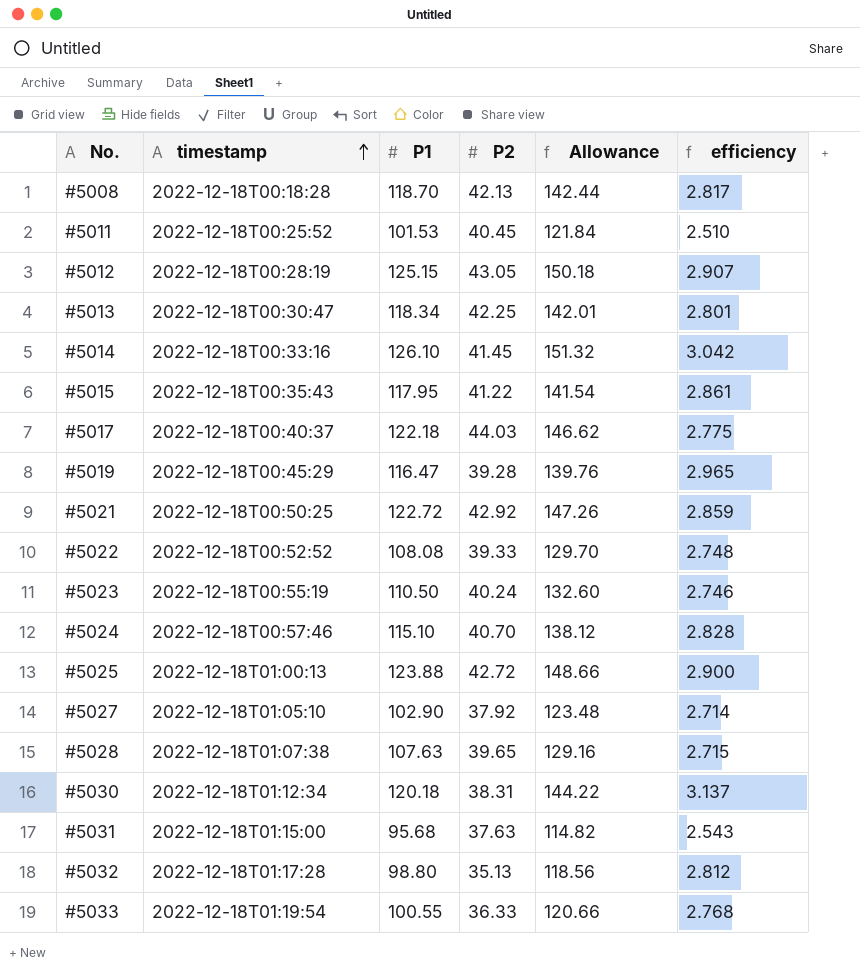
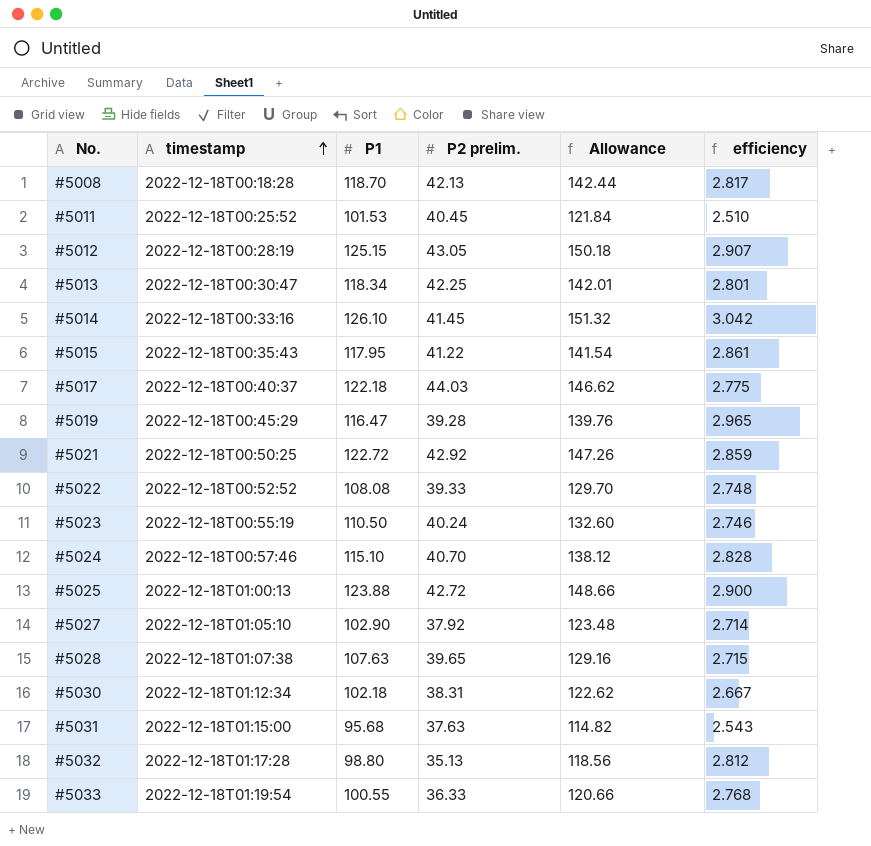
column name: P2 -> P2 prelim.
#5030 | P1: 120.18 -> 102.18
#5030 | Allowance: 144.22 -> 122.62
#5030 | efficiency: 3.137 -> 2.667

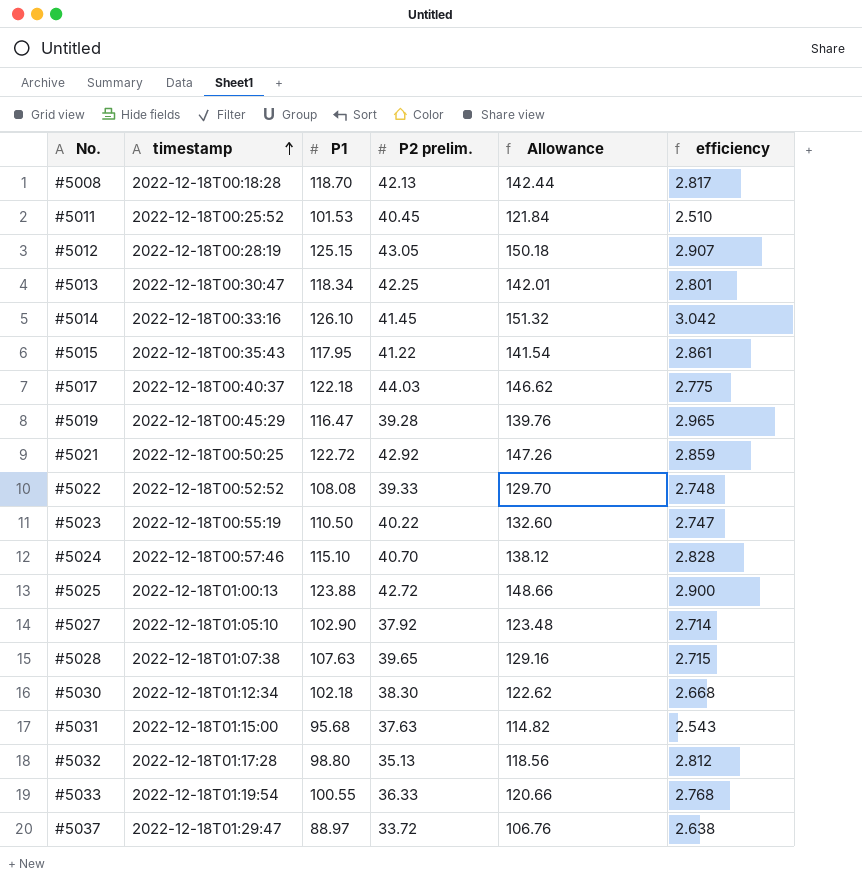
#5023 | P2 prelim.: 40.24 -> 40.22
#5023 | efficiency: 2.746 -> 2.747
#5030 | P2 prelim.: 38.31 -> 38.30
#5030 | efficiency: 2.667 -> 2.668
row #5037: none -> 2022-12-18T01:29:47 | 88.97 | 33.72 | 106.76 | 2.638

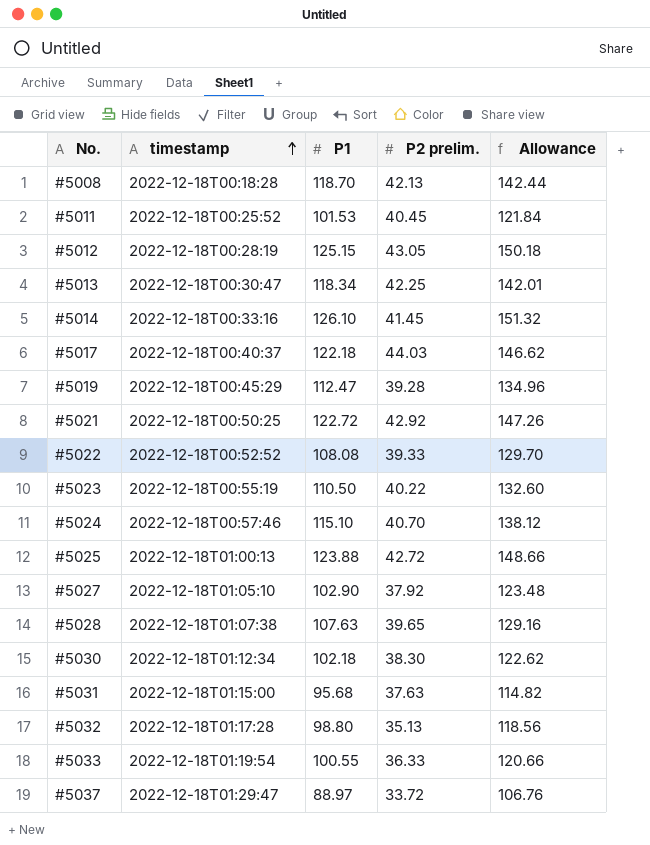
column efficiency | formula: [P1] / [P2 prelim.] -> none
row #5015: 2022-12-18T00:35:43 | 117.95 | 41.22 | 141.54 | 2.861 -> none
#5019 | P1: 116.47 -> 112.47
#5019 | Allowance: 139.76 -> 134.96

